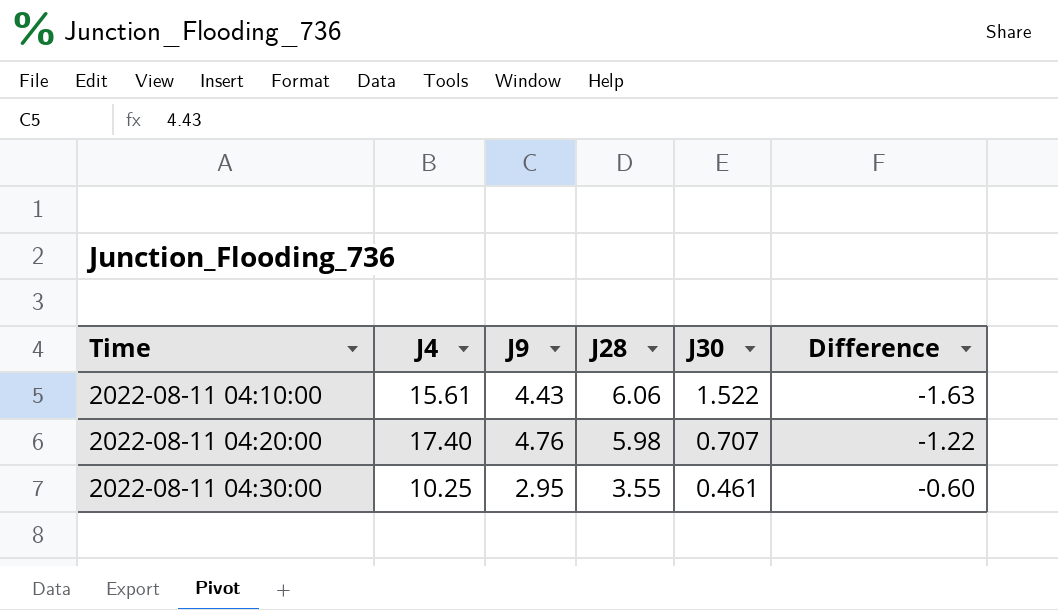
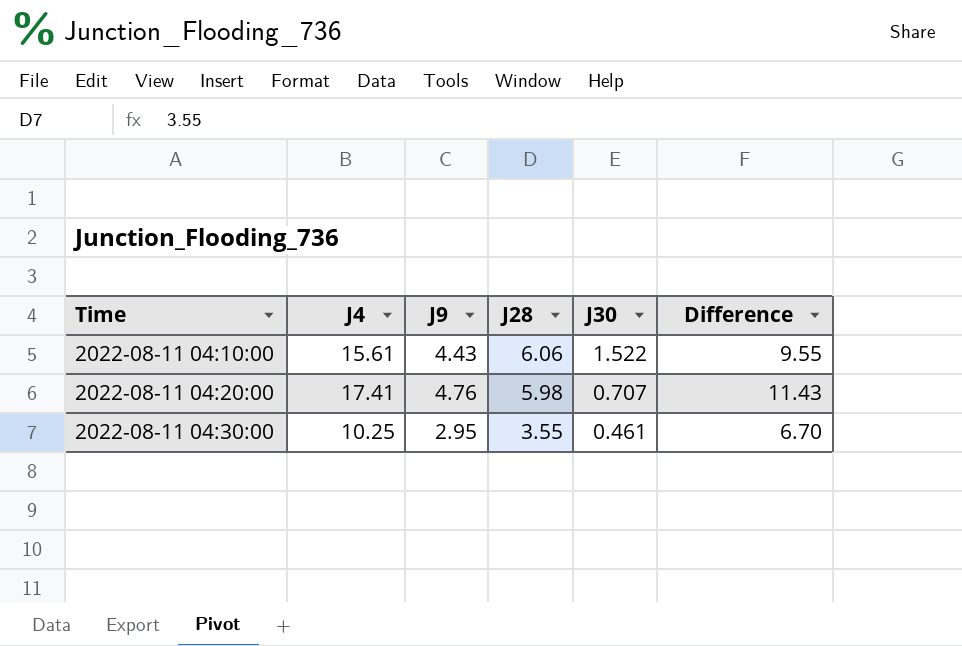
column Difference | formula: [J9] - [J28] -> [J4] - [J28]
2022-08-11 04:20:00 | J4: 17.40 -> 17.41

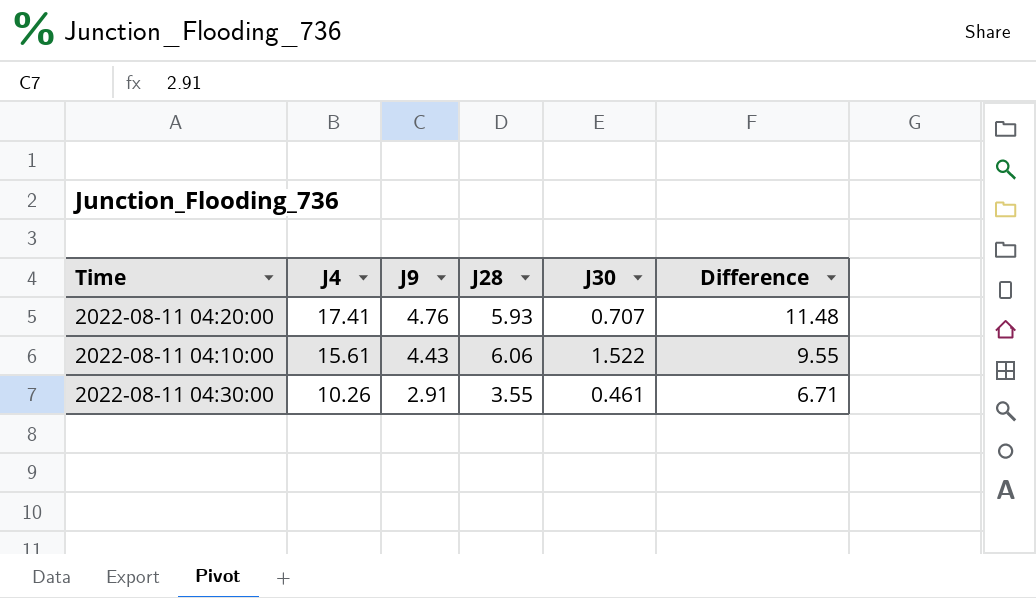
row order: Time ascending -> J4 descending
2022-08-11 04:20:00 | J28: 5.98 -> 5.93
2022-08-11 04:20:00 | Difference: 11.43 -> 11.48
2022-08-11 04:30:00 | J4: 10.25 -> 10.26
2022-08-11 04:30:00 | J9: 2.95 -> 2.91
2022-08-11 04:30:00 | Difference: 6.70 -> 6.71

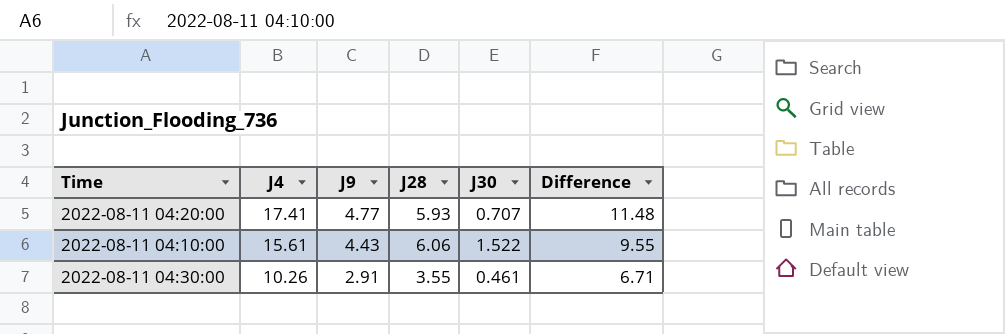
2022-08-11 04:20:00 | J9: 4.76 -> 4.77

